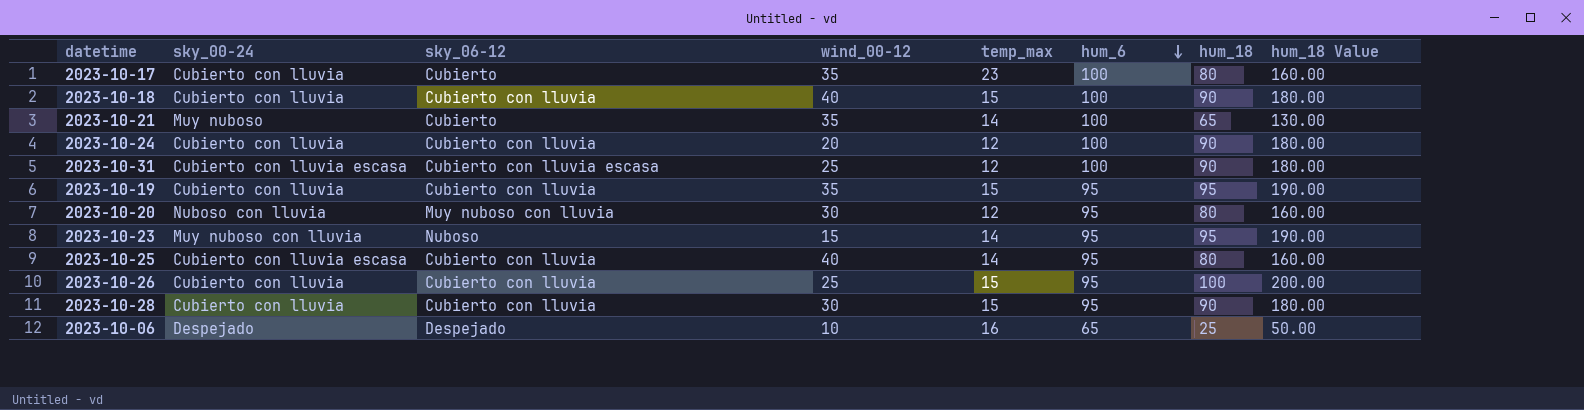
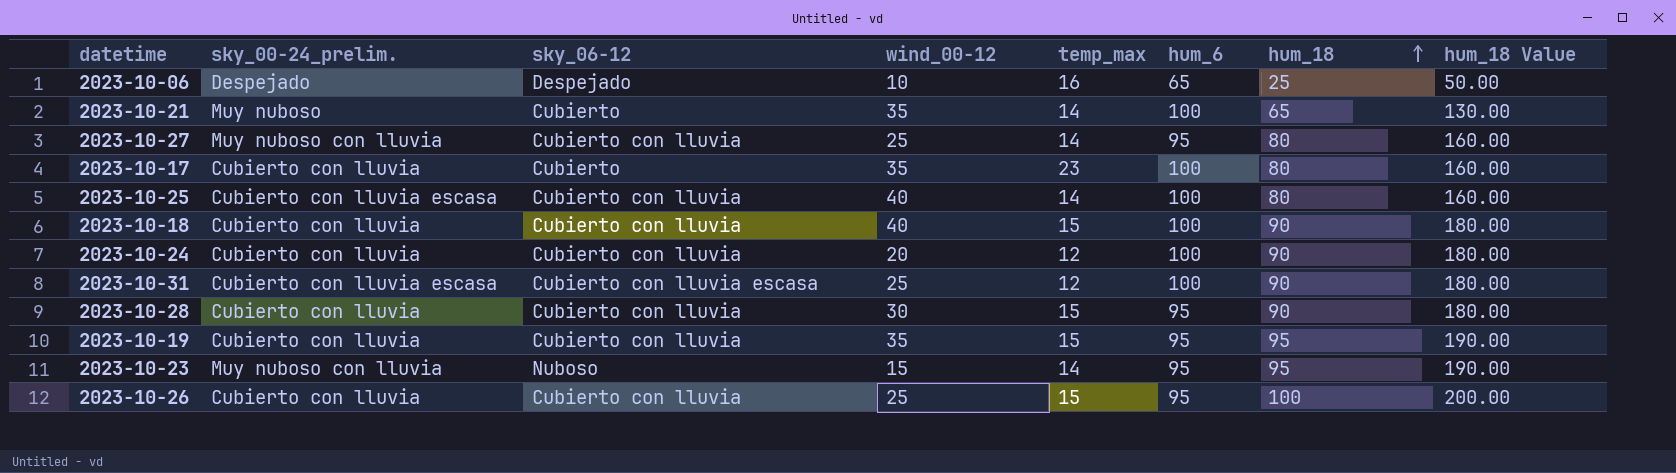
row order: hum_6 descending -> hum_18 ascending
column name: sky_00-24 -> sky_00-24_prelim.
row 2023-10-20: Nuboso con lluvia | Muy nuboso con lluvia | 30 | 12 | 95 | 80 | 160.00 -> none
row 2023-10-27: none -> Muy nuboso con lluvia | Cubierto con lluvia | 25 | 14 | 95 | 80 | 160.00
2023-10-25 | hum_6: 95 -> 100

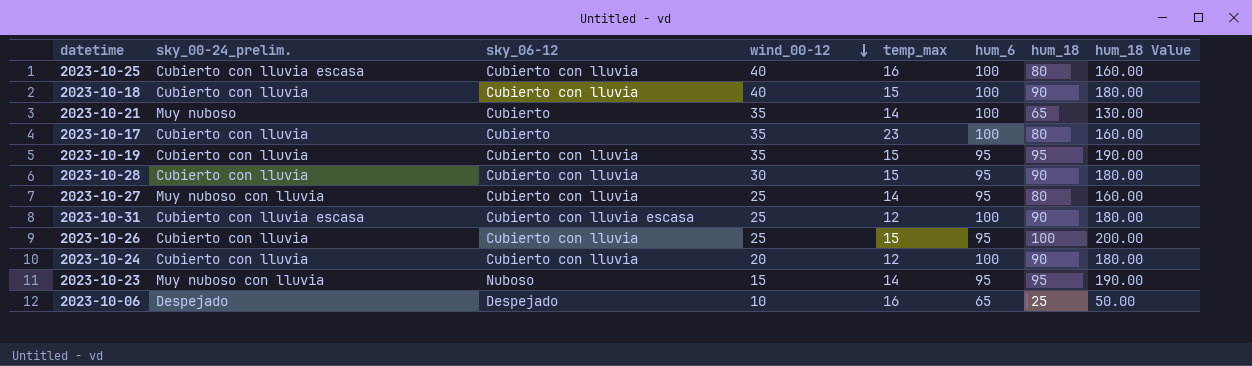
row order: hum_18 ascending -> wind_00-12 descending
2023-10-25 | temp_max: 14 -> 16

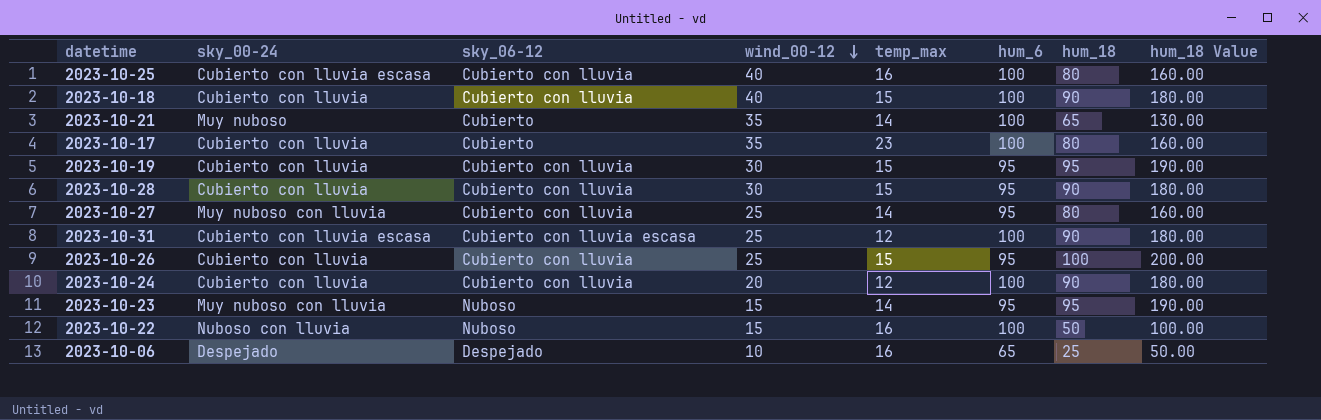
column name: sky_00-24_prelim. -> sky_00-24
2023-10-19 | wind_00-12: 35 -> 30
row 2023-10-22: none -> Nuboso con lluvia | Nuboso | 15 | 16 | 100 | 50 | 100.00

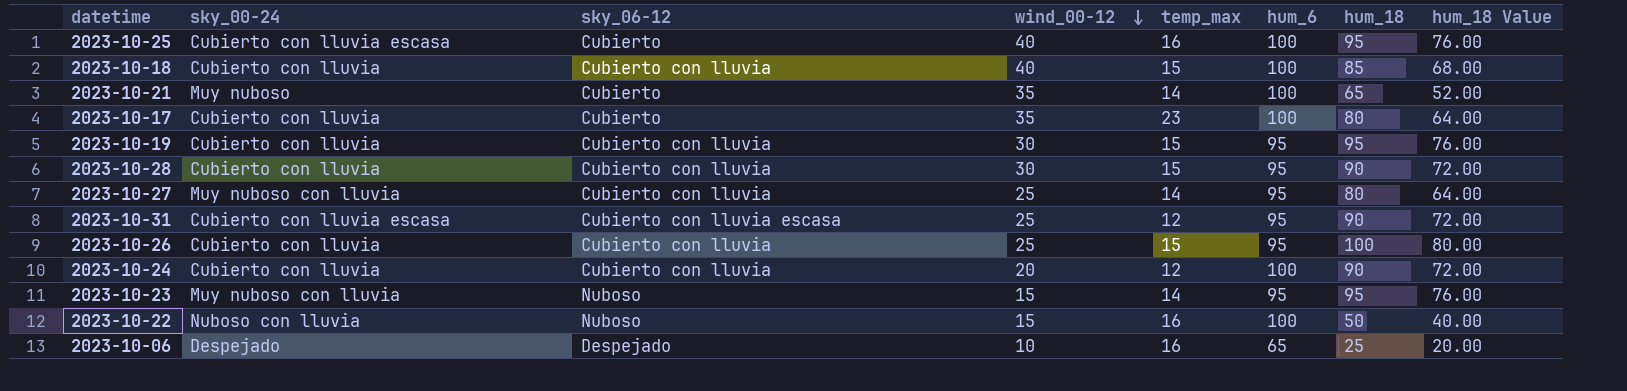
column hum_18 Value | formula: [hum_18] * 2 -> [hum_18] * 0.8
2023-10-25 | sky_06-12: Cubierto con lluvia -> Cubierto
2023-10-25 | hum_18: 80 -> 95
2023-10-18 | hum_18: 90 -> 85
2023-10-31 | hum_6: 100 -> 95

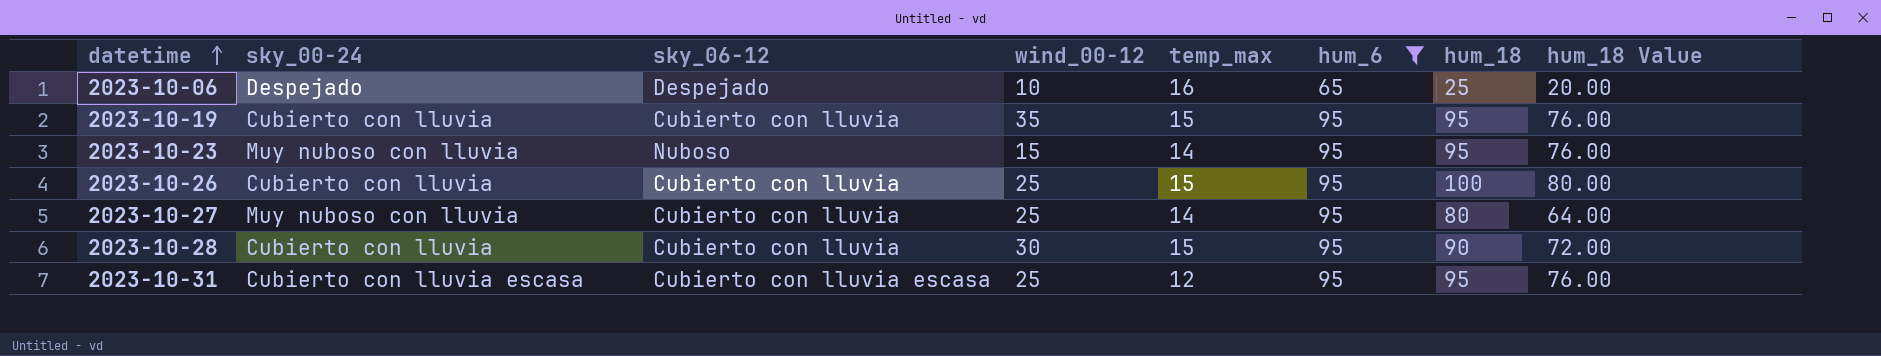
filter: none -> hum_6 != 100
row order: wind_00-12 descending -> datetime ascending
2023-10-19 | wind_00-12: 30 -> 35
2023-10-31 | hum_18: 90 -> 95
2023-10-31 | hum_18 Value: 72.00 -> 76.00

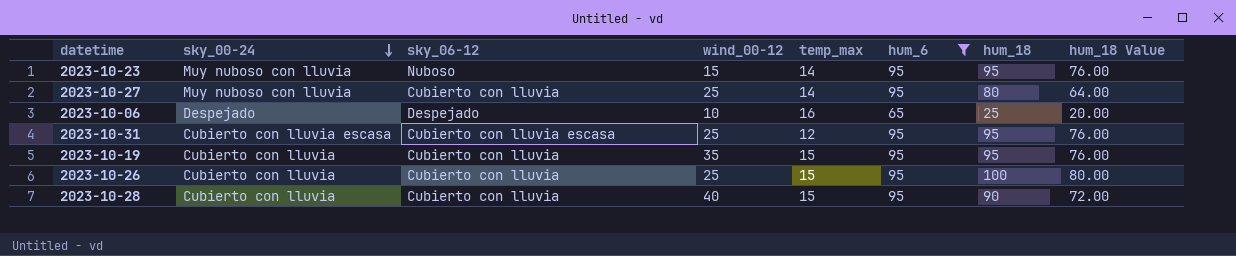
row order: datetime ascending -> sky_00-24 descending
2023-10-28 | wind_00-12: 30 -> 40

